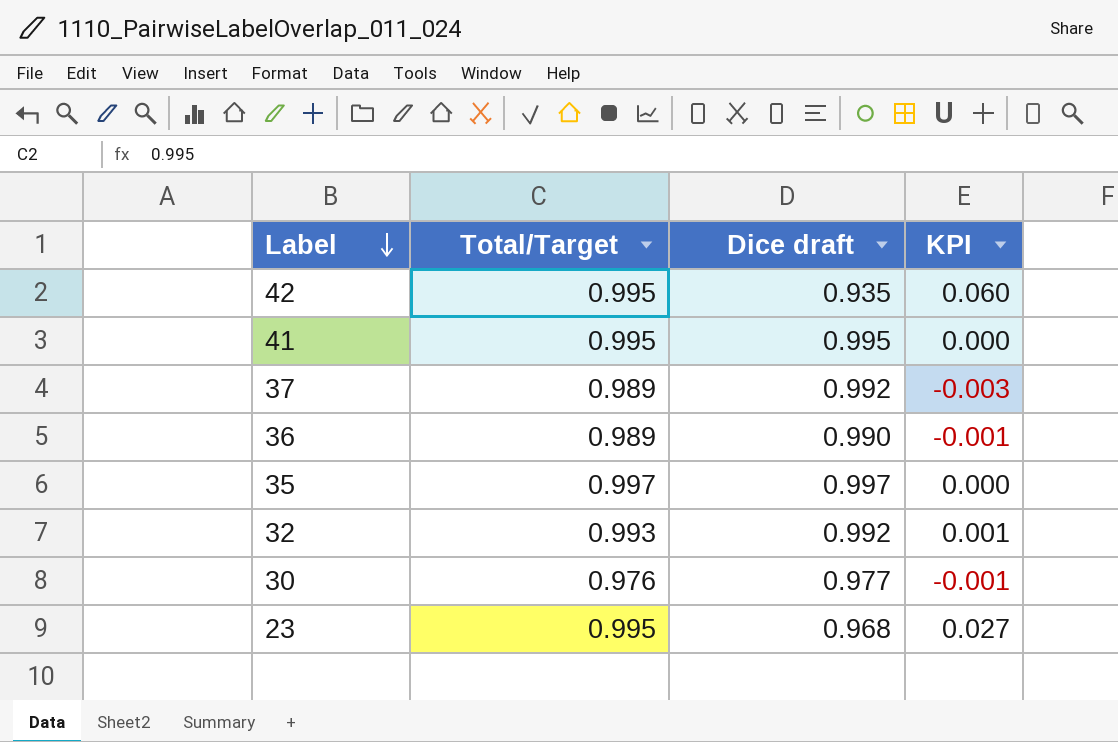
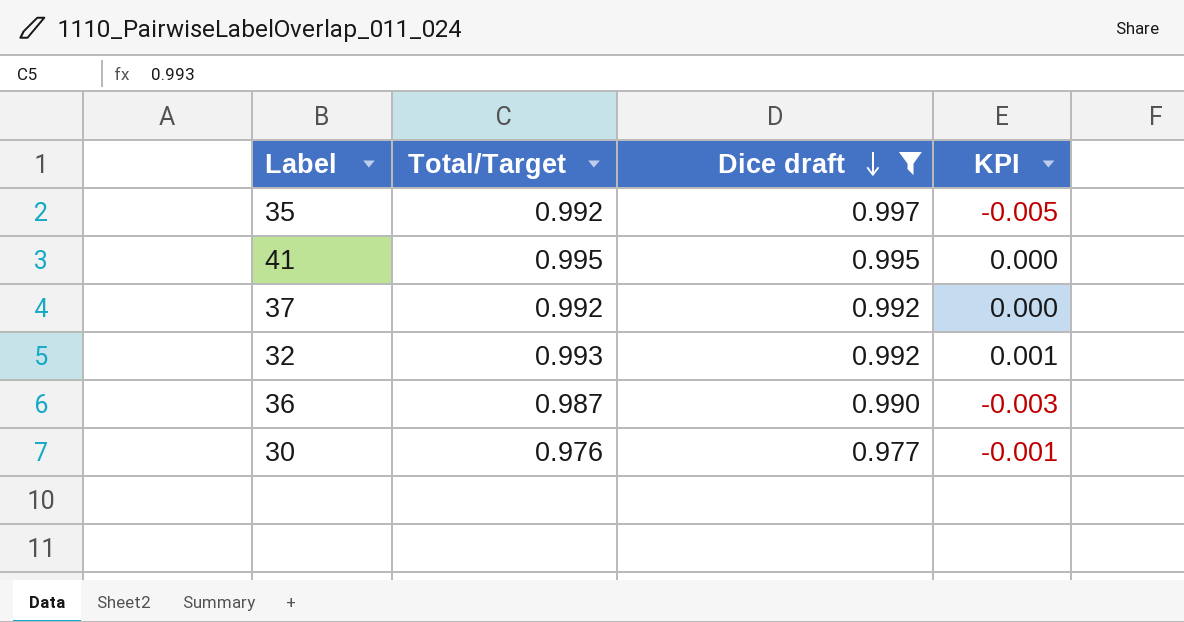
filter: none -> Dice draft >= 0.977
row order: Label descending -> Dice draft descending
35 | Total/Target: 0.997 -> 0.992
35 | KPI: 0.000 -> -0.005
37 | Total/Target: 0.989 -> 0.992
37 | KPI: -0.003 -> 0.000
36 | Total/Target: 0.989 -> 0.987
36 | KPI: -0.001 -> -0.003

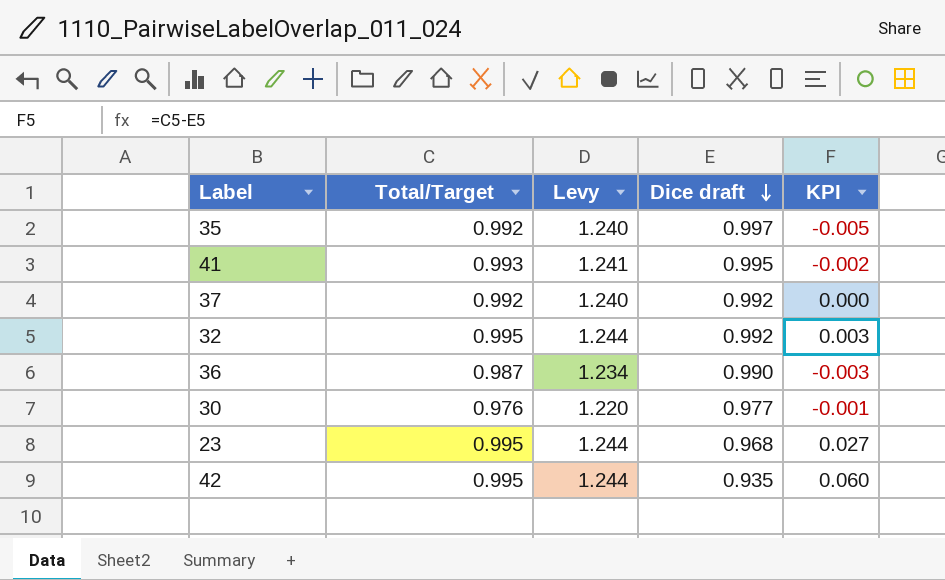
filter: Dice draft >= 0.977 -> none
column Levy | formula: none -> [Total/Target] * 1.25
41 | Total/Target: 0.995 -> 0.993
41 | KPI: 0.000 -> -0.002
32 | Total/Target: 0.993 -> 0.995
32 | KPI: 0.001 -> 0.003

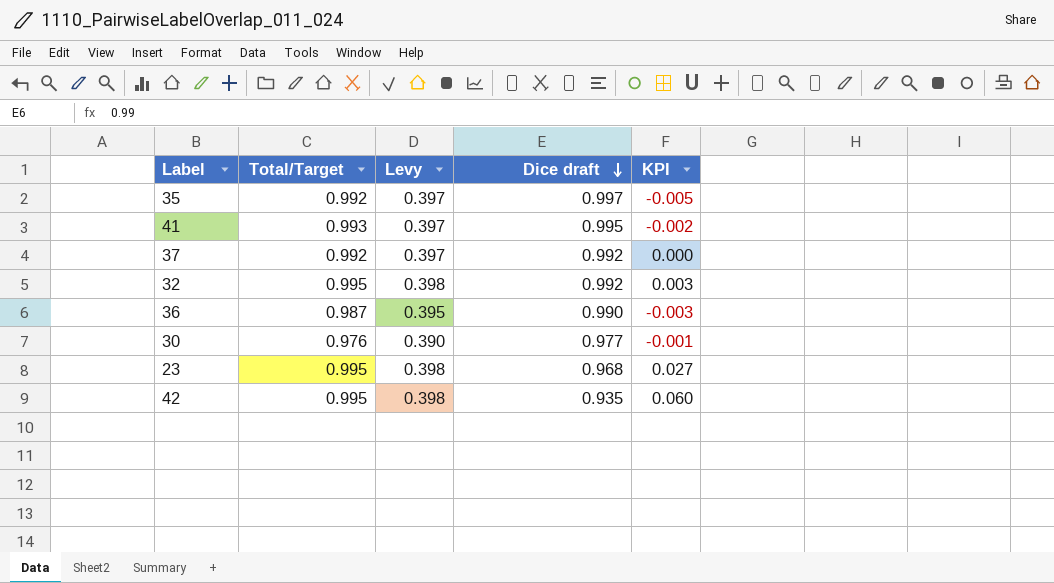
column Levy | formula: [Total/Target] * 1.25 -> [Total/Target] * 0.4

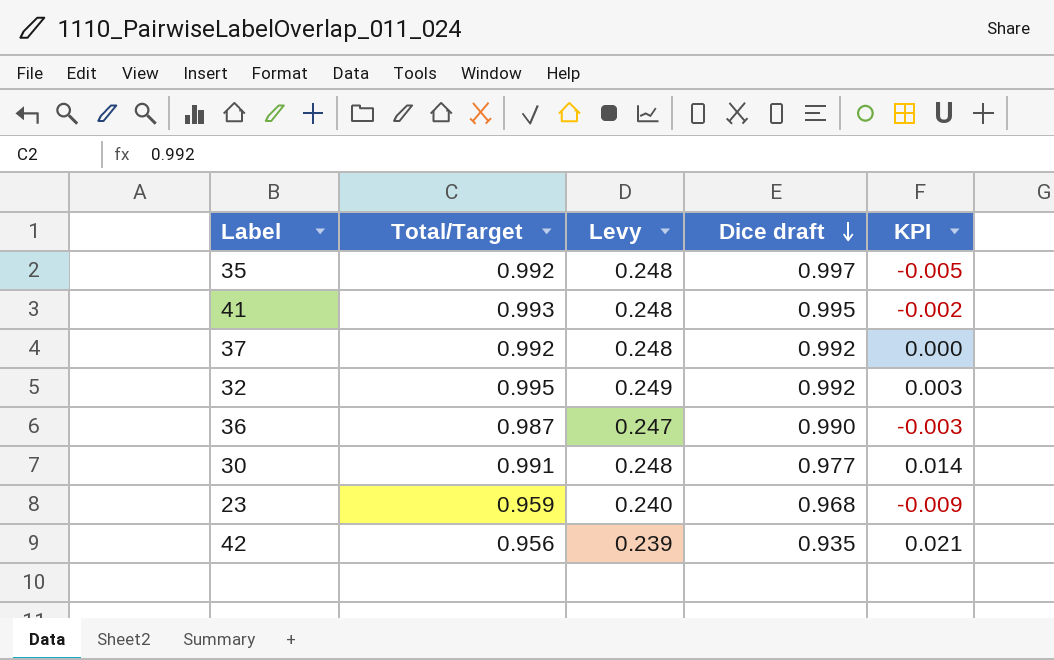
column Levy | formula: [Total/Target] * 0.4 -> [Total/Target] * 0.25
30 | Total/Target: 0.976 -> 0.991
30 | KPI: -0.001 -> 0.014
23 | Total/Target: 0.995 -> 0.959
23 | KPI: 0.027 -> -0.009
42 | Total/Target: 0.995 -> 0.956
42 | KPI: 0.060 -> 0.021

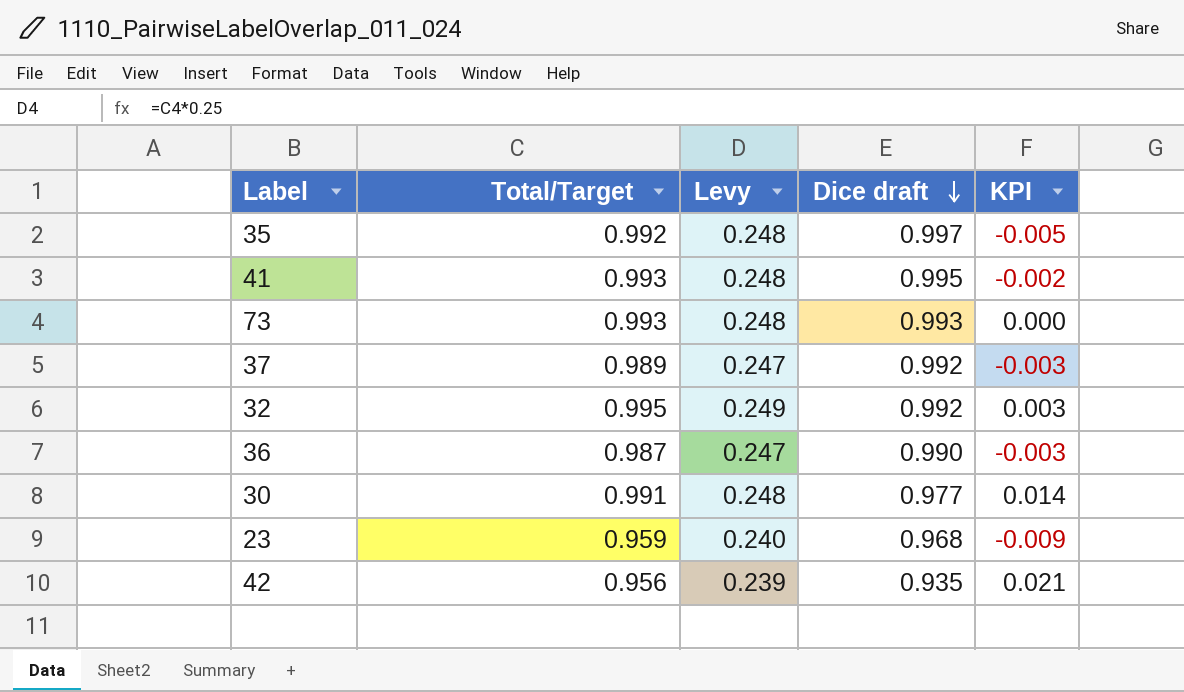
row 73: none -> 0.993 | 0.248 | 0.993 | 0.000
37 | Total/Target: 0.992 -> 0.989
37 | Levy: 0.248 -> 0.247
37 | KPI: 0.000 -> -0.003

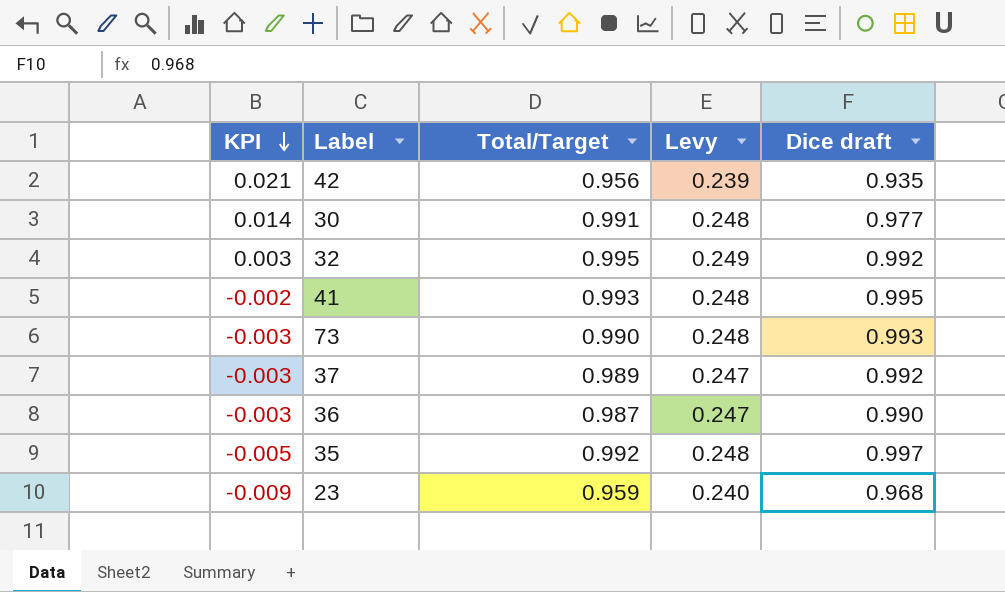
row order: Dice draft descending -> KPI descending
column KPI | position: 5 -> 1
73 | KPI: 0.000 -> -0.003
73 | Total/Target: 0.993 -> 0.990

